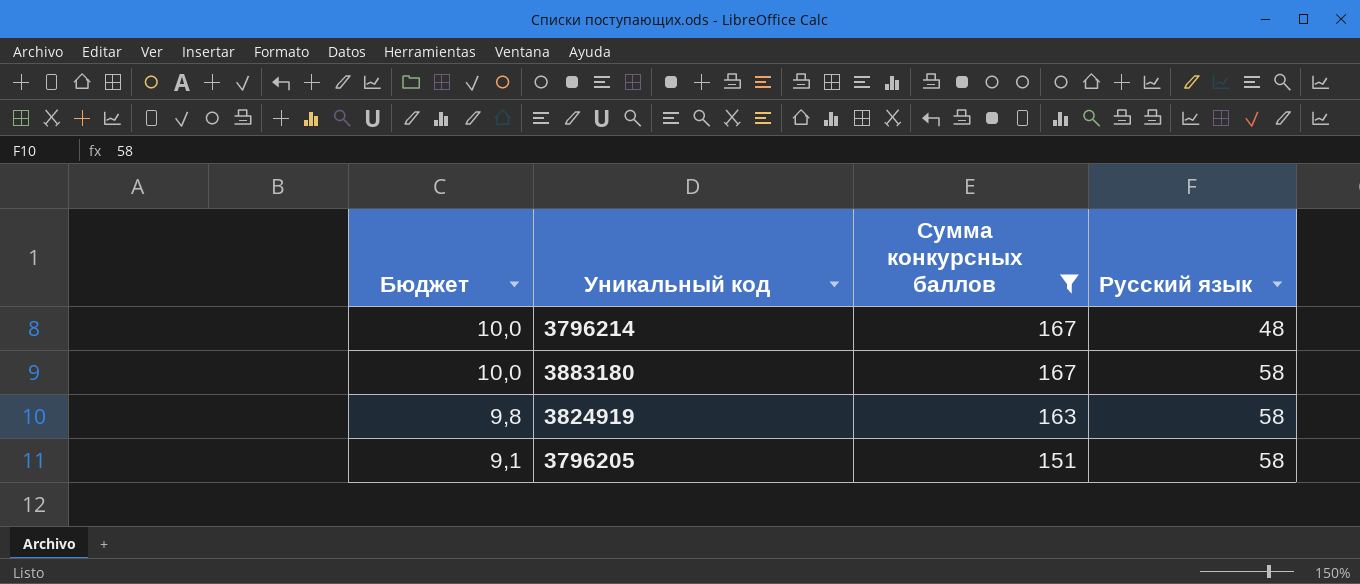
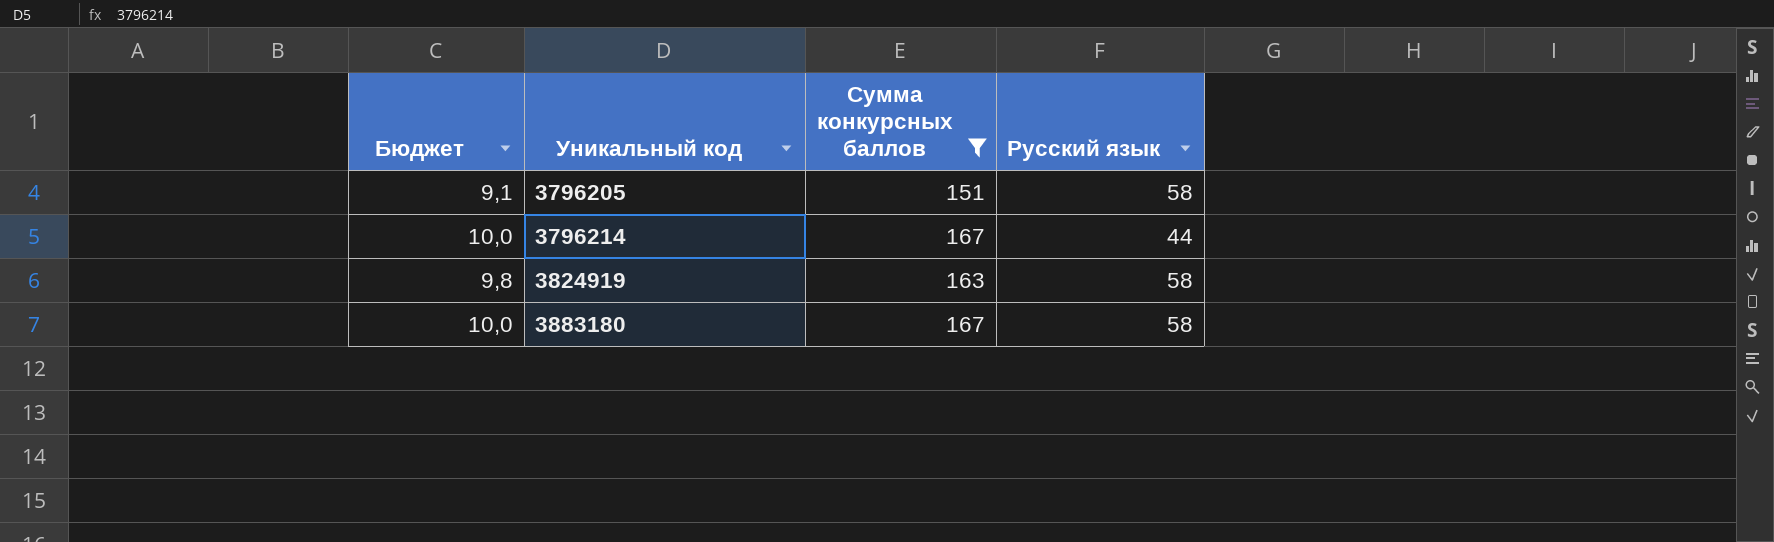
row order: Бюджет descending -> Уникальный код ascending
3796214 | Русский язык: 48 -> 44

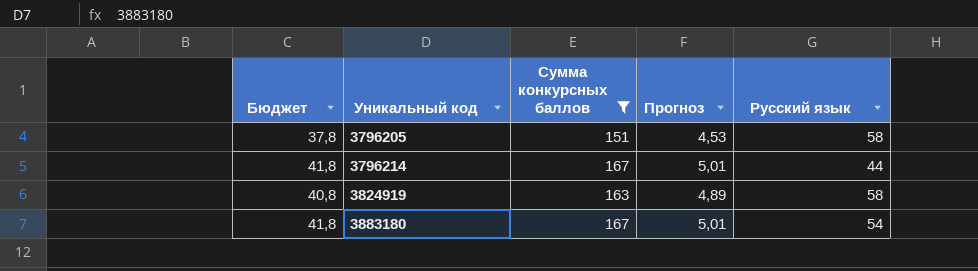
column Бюджет | formula: [Сумма конкурсных баллов] * 0,06 -> [Сумма конкурсных баллов] * 0,25
column Прогноз | formula: none -> [Сумма конкурсных баллов] * 0,03
3883180 | Русский язык: 58 -> 54

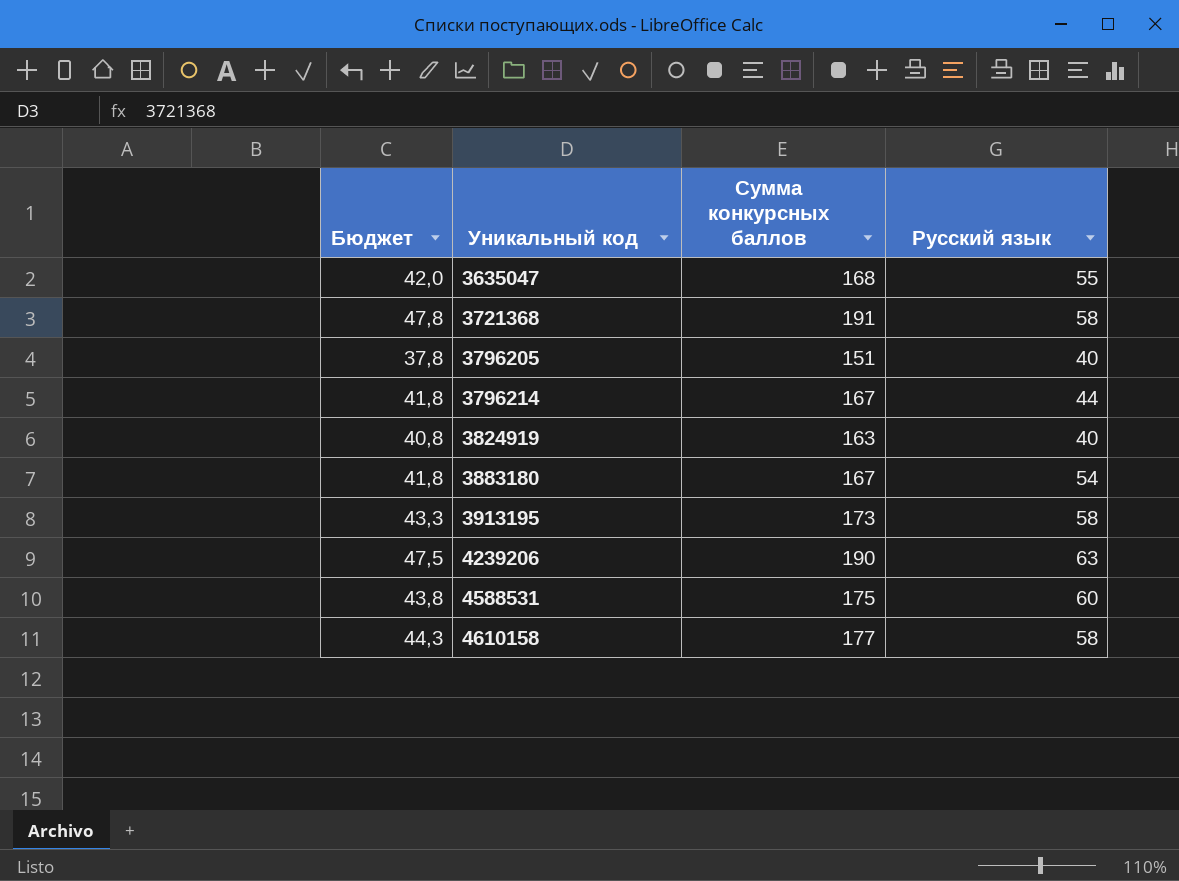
filter: Сумма конкурсных баллов <= 167 -> none
column Прогноз | formula: [Сумма конкурсных баллов] * 0,03 -> none
3796205 | Русский язык: 58 -> 40
3824919 | Русский язык: 58 -> 40

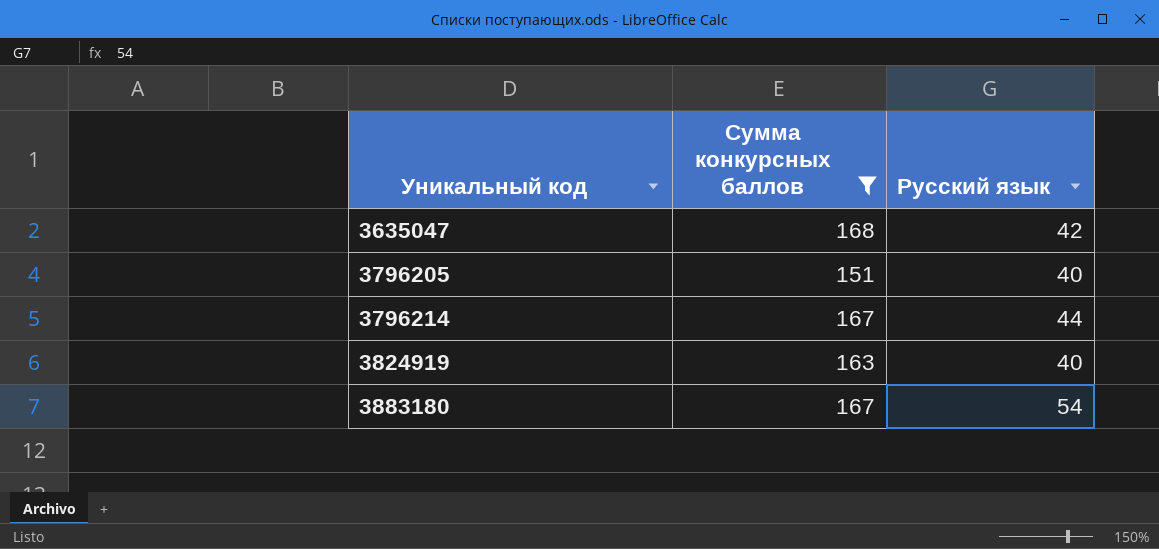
filter: none -> Сумма конкурсных баллов <= 168
column Бюджет | formula: [Сумма конкурсных баллов] * 0,25 -> none
3635047 | Русский язык: 55 -> 42

